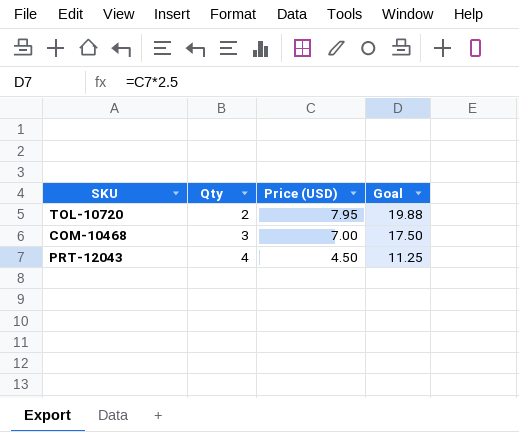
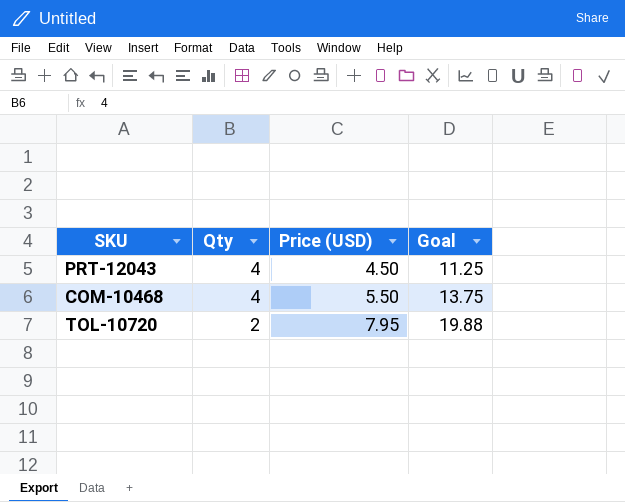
row order: Qty ascending -> Qty descending
COM-10468 | Qty: 3 -> 4
COM-10468 | Price (USD): 7.00 -> 5.50
COM-10468 | Goal: 17.50 -> 13.75

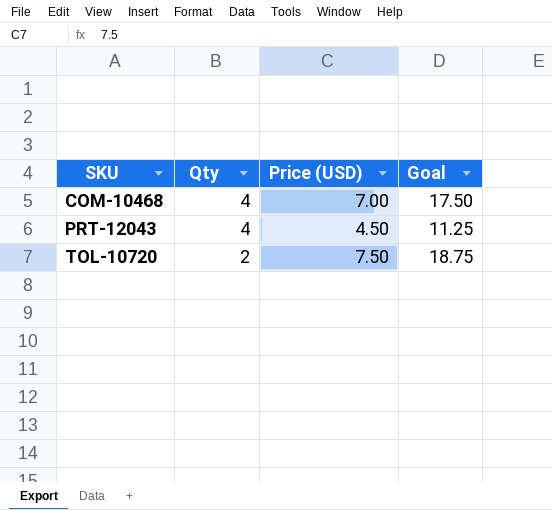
row order: Qty descending -> SKU ascending
COM-10468 | Price (USD): 5.50 -> 7.00
COM-10468 | Goal: 13.75 -> 17.50
TOL-10720 | Price (USD): 7.95 -> 7.50
TOL-10720 | Goal: 19.88 -> 18.75

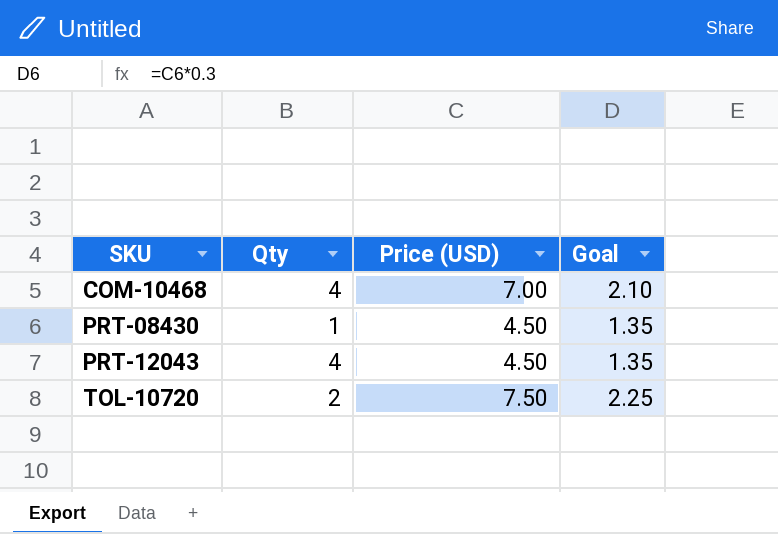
column Goal | formula: [Price (USD)] * 2.5 -> [Price (USD)] * 0.3
row PRT-08430: none -> 1 | 4.50 | 1.35

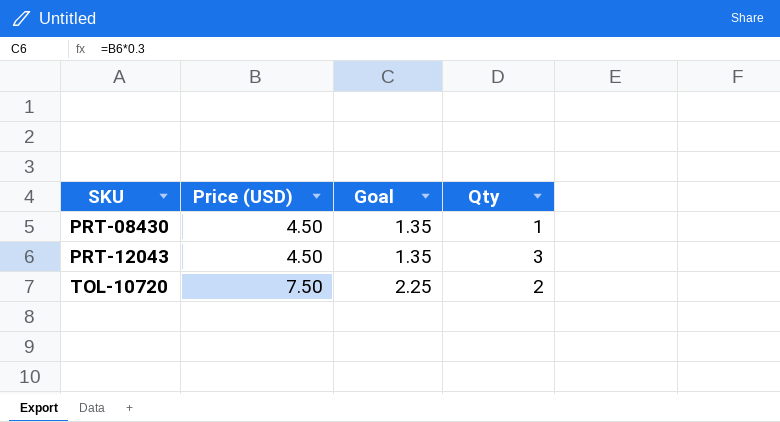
column Qty | position: 2 -> 4
row COM-10468: 4 | 7.00 | 2.10 -> none
PRT-12043 | Qty: 4 -> 3

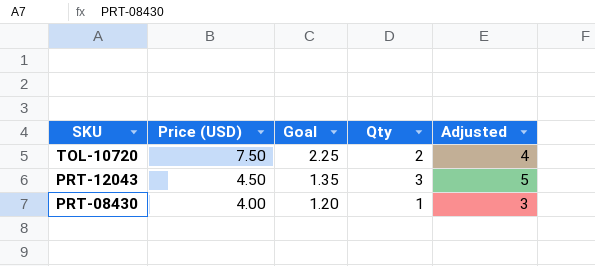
row order: SKU ascending -> SKU descending
column Adjusted | formula: none -> [Qty] + 2
PRT-08430 | Price (USD): 4.50 -> 4.00
PRT-08430 | Goal: 1.35 -> 1.20

